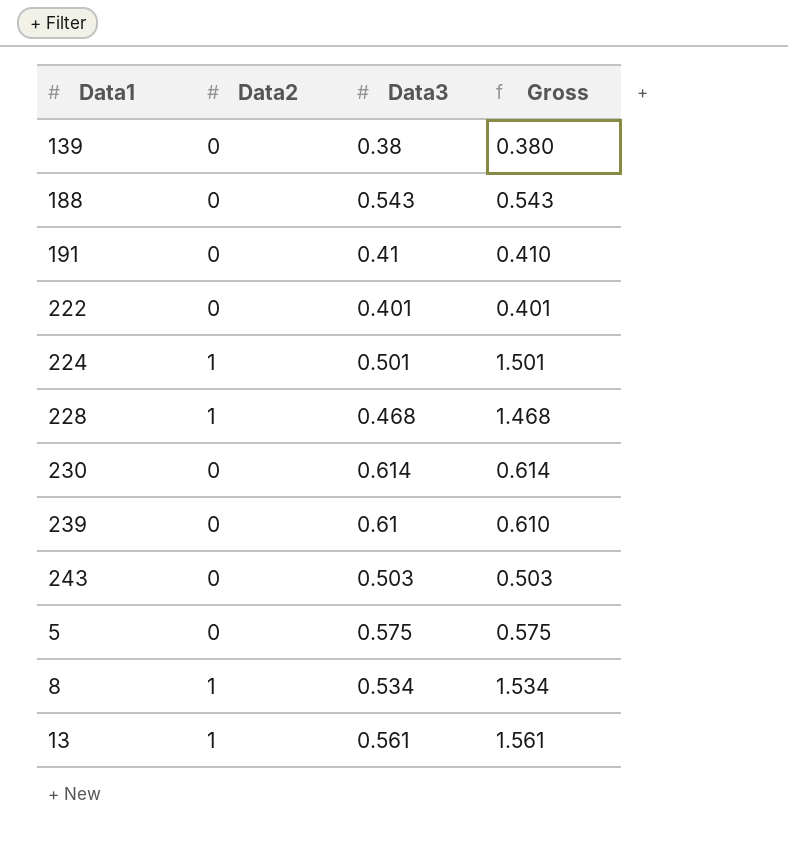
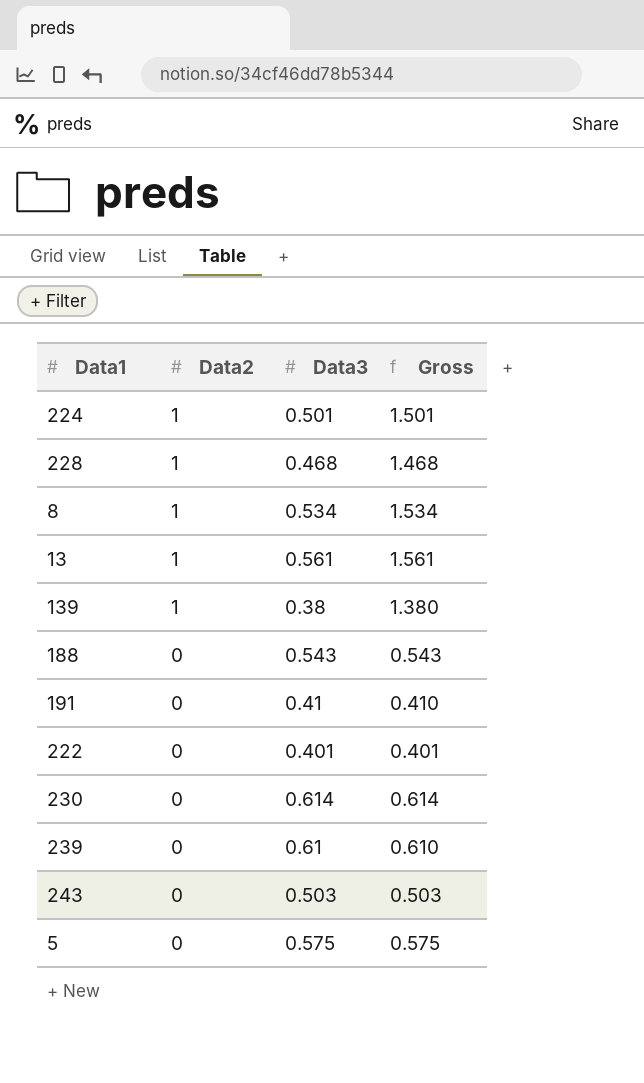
row order: none -> Data2 descending
139 | Data2: 0 -> 1
139 | Gross: 0.380 -> 1.380

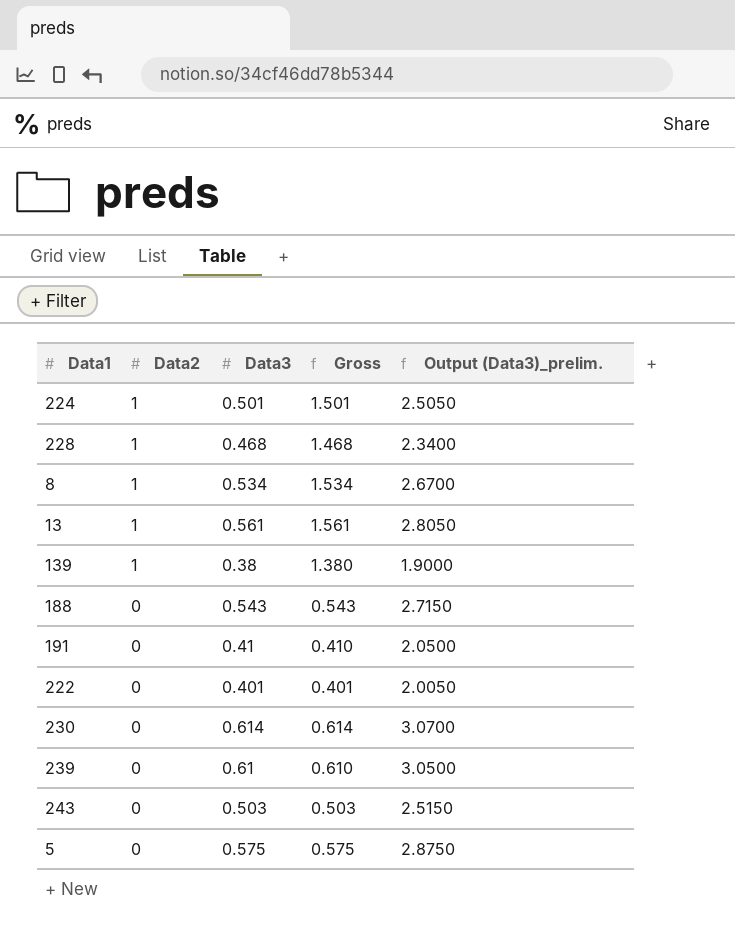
column Output (Data3)_prelim. | formula: none -> [Data3] * 5

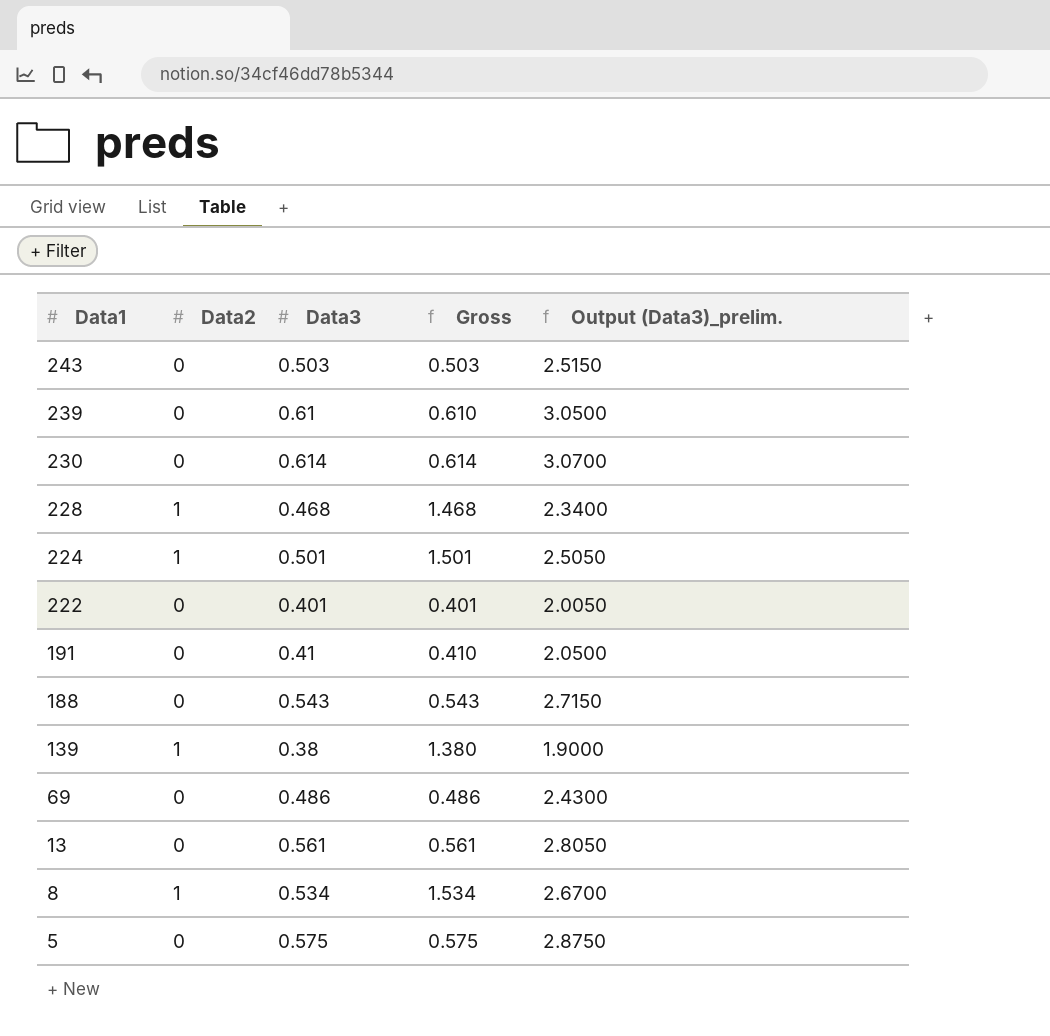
row order: Data2 descending -> Data1 descending
row 69: none -> 0 | 0.486 | 0.486 | 2.4300
13 | Data2: 1 -> 0
13 | Gross: 1.561 -> 0.561

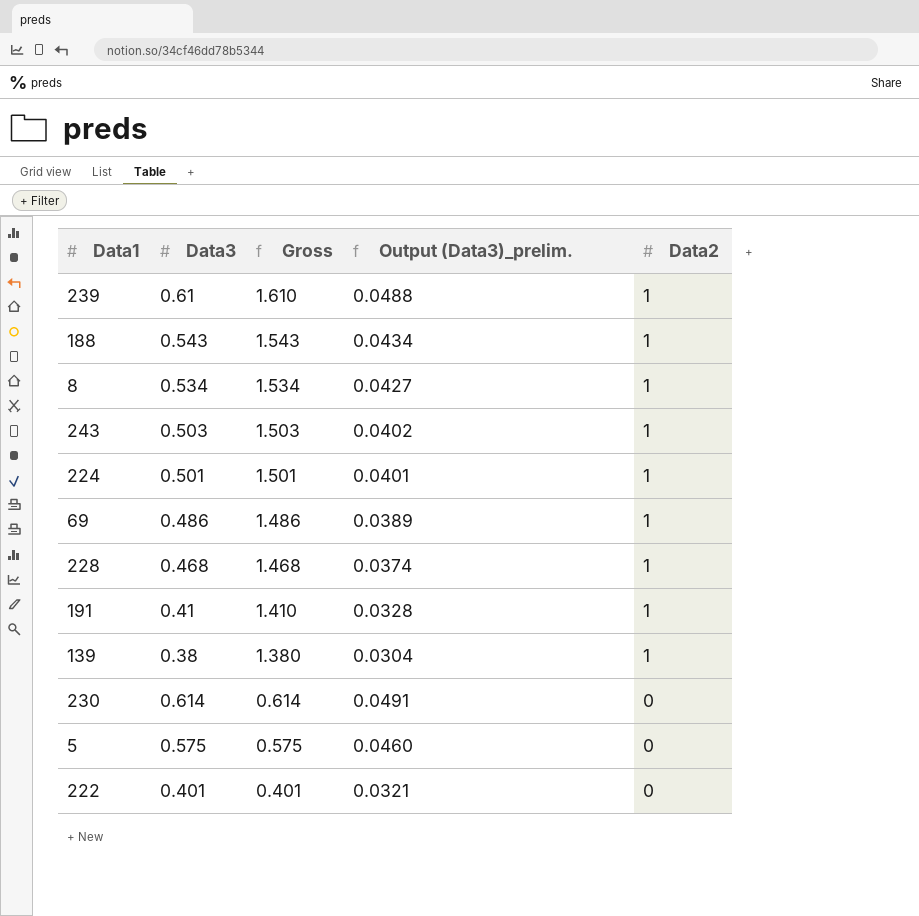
row order: Data1 descending -> Gross descending
column Output (Data3)_prelim. | formula: [Data3] * 5 -> [Data3] * 0.08
column Data2 | position: 2 -> 5
row 13: 0 | 0.561 | 0.561 | 2.8050 -> none
239 | Gross: 0.610 -> 1.610
239 | Data2: 0 -> 1
188 | Gross: 0.543 -> 1.543
188 | Data2: 0 -> 1
243 | Gross: 0.503 -> 1.503
243 | Data2: 0 -> 1
69 | Gross: 0.486 -> 1.486
69 | Data2: 0 -> 1
191 | Gross: 0.410 -> 1.410
191 | Data2: 0 -> 1

